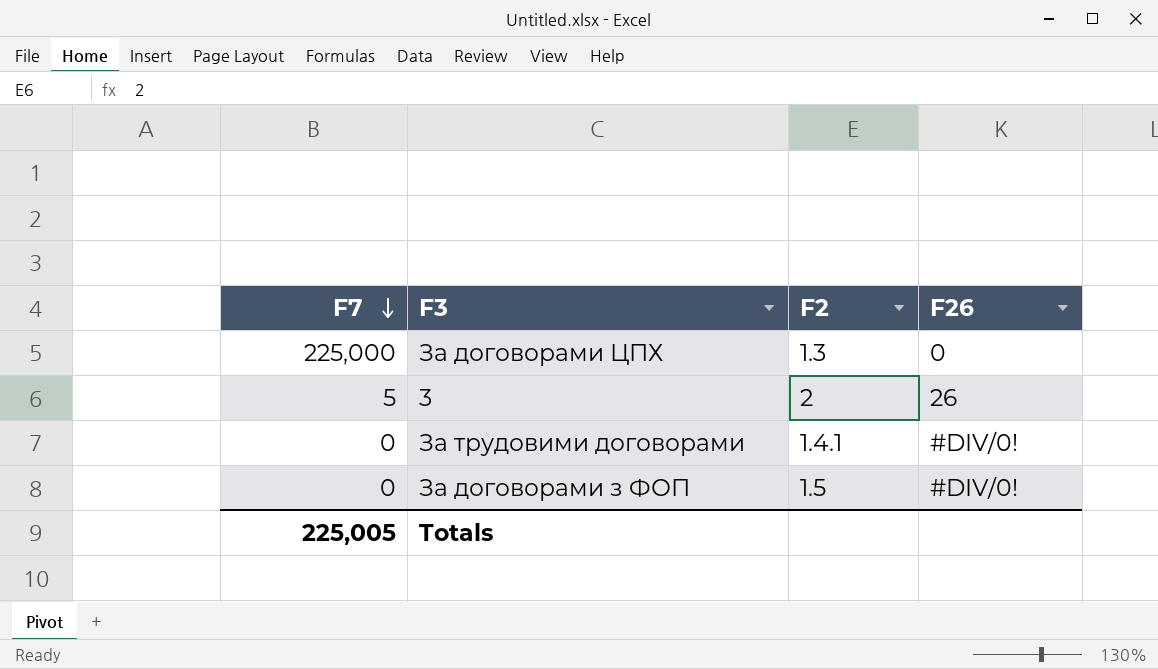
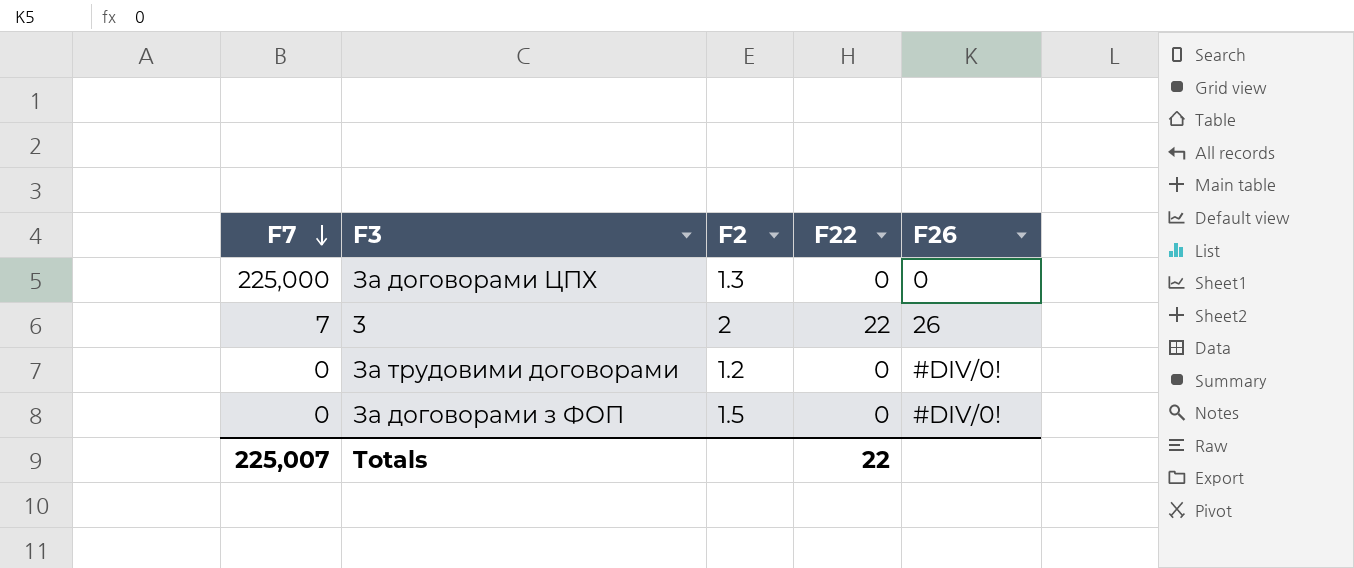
column F22 | position: none -> 4
3 | F7: 5 -> 7
За трудовими договорами | F2: 1.4.1 -> 1.2
Totals | F7: 225,005 -> 225,007

